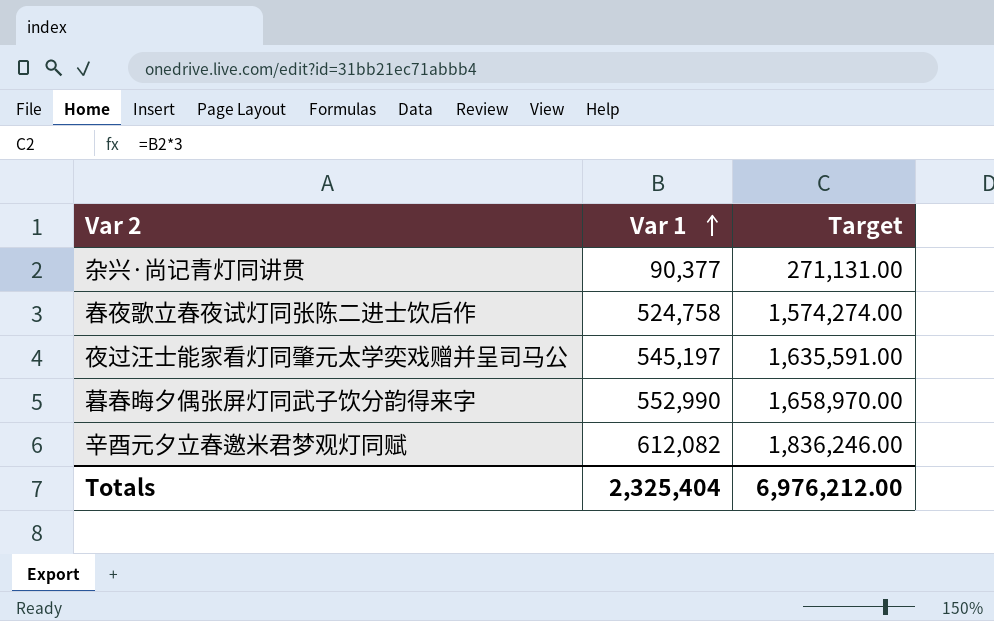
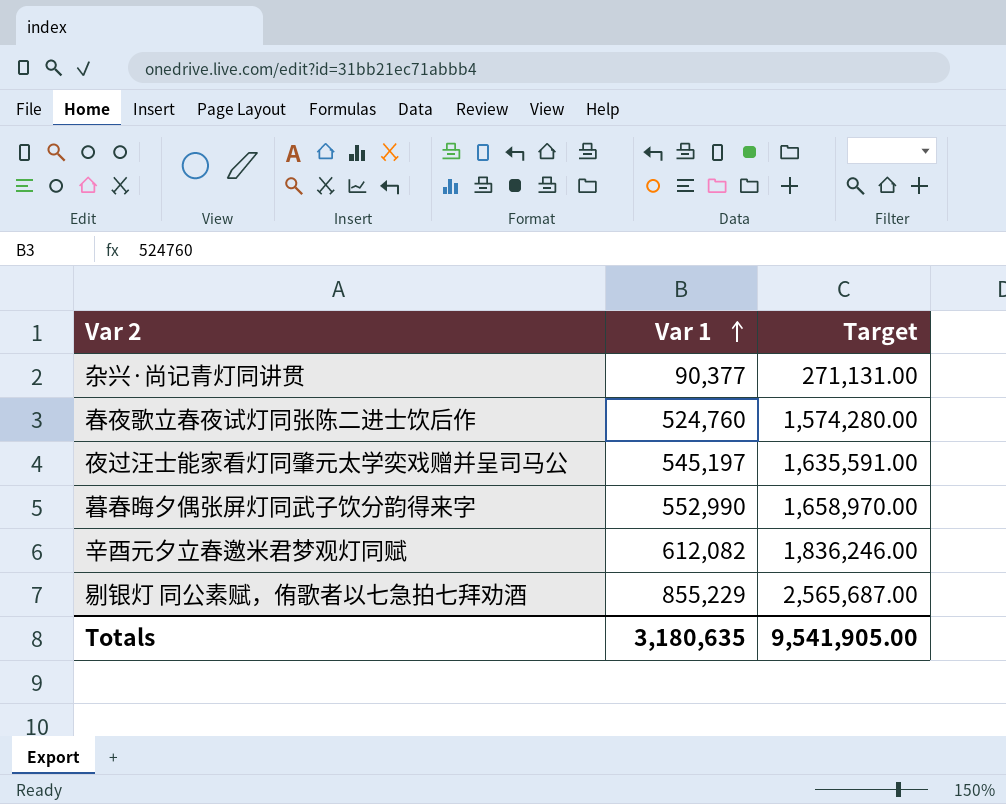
春夜歌立春夜试灯同张陈二进士饮后作 | Var 1: 524,758 -> 524,760
春夜歌立春夜试灯同张陈二进士饮后作 | Target: 1,574,274.00 -> 1,574,280.00
row 剔银灯 同公素赋，侑歌者以七急拍七拜劝酒: none -> 855,229 | 2,565,687.00
Totals | Var 1: 2,325,404 -> 3,180,635
Totals | Target: 6,976,212.00 -> 9,541,905.00

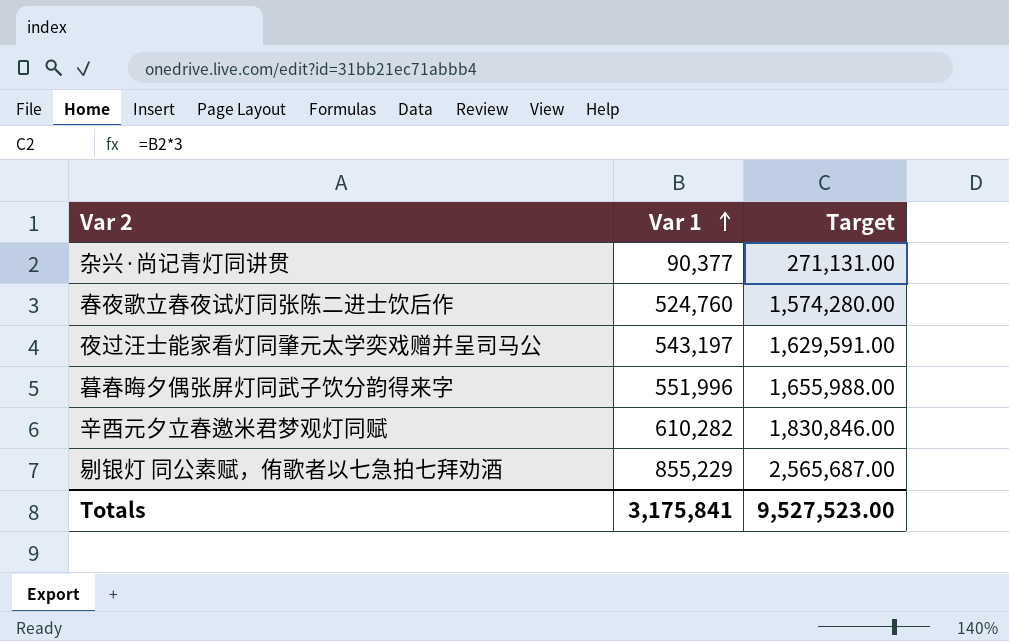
夜过汪士能家看灯同肇元太学奕戏赠并呈司马公 | Var 1: 545,197 -> 543,197
夜过汪士能家看灯同肇元太学奕戏赠并呈司马公 | Target: 1,635,591.00 -> 1,629,591.00
暮春晦夕偶张屏灯同武子饮分韵得来字 | Var 1: 552,990 -> 551,996
暮春晦夕偶张屏灯同武子饮分韵得来字 | Target: 1,658,970.00 -> 1,655,988.00
辛酉元夕立春邀米君梦观灯同赋 | Var 1: 612,082 -> 610,282
辛酉元夕立春邀米君梦观灯同赋 | Target: 1,836,246.00 -> 1,830,846.00
Totals | Var 1: 3,180,635 -> 3,175,841
Totals | Target: 9,541,905.00 -> 9,527,523.00

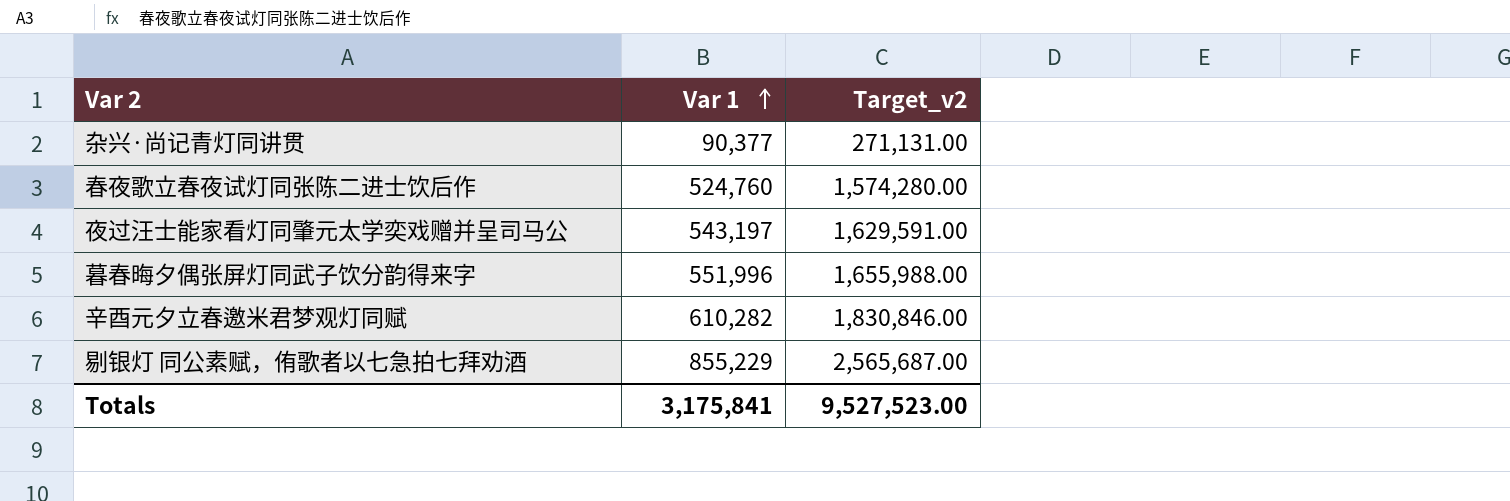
column name: Target -> Target_v2

